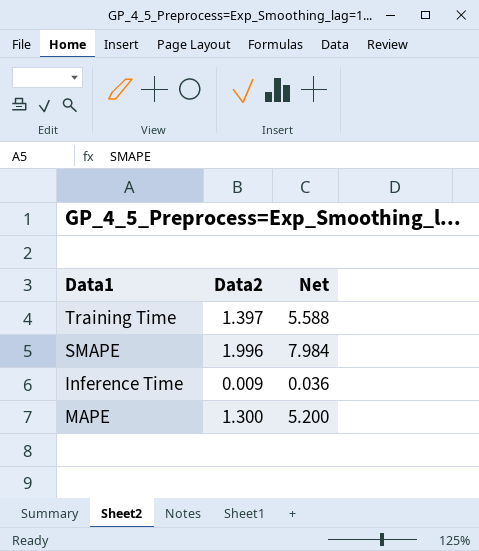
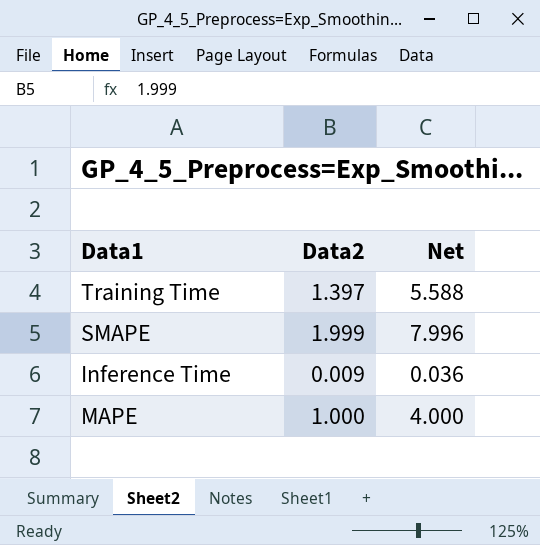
SMAPE | Data2: 1.996 -> 1.999
SMAPE | Net: 7.984 -> 7.996
MAPE | Data2: 1.300 -> 1.000
MAPE | Net: 5.200 -> 4.000

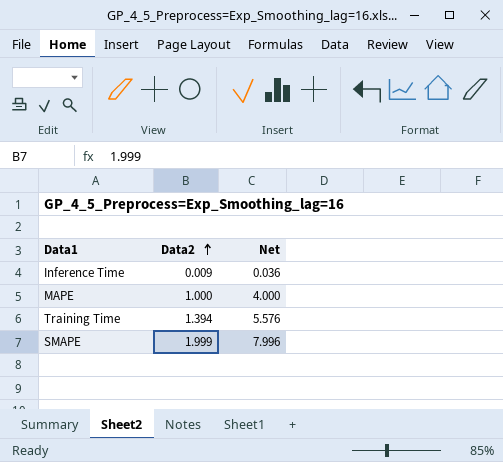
row order: none -> Data2 ascending
Training Time | Data2: 1.397 -> 1.394
Training Time | Net: 5.588 -> 5.576

